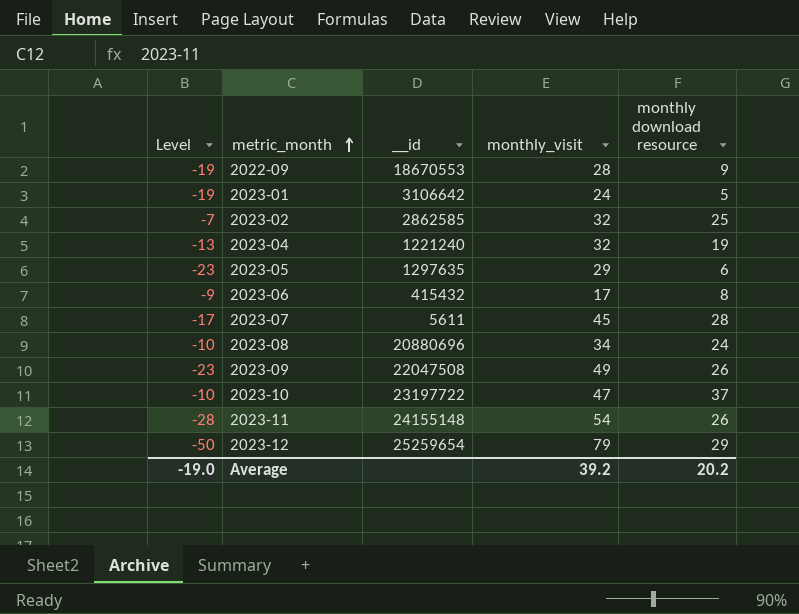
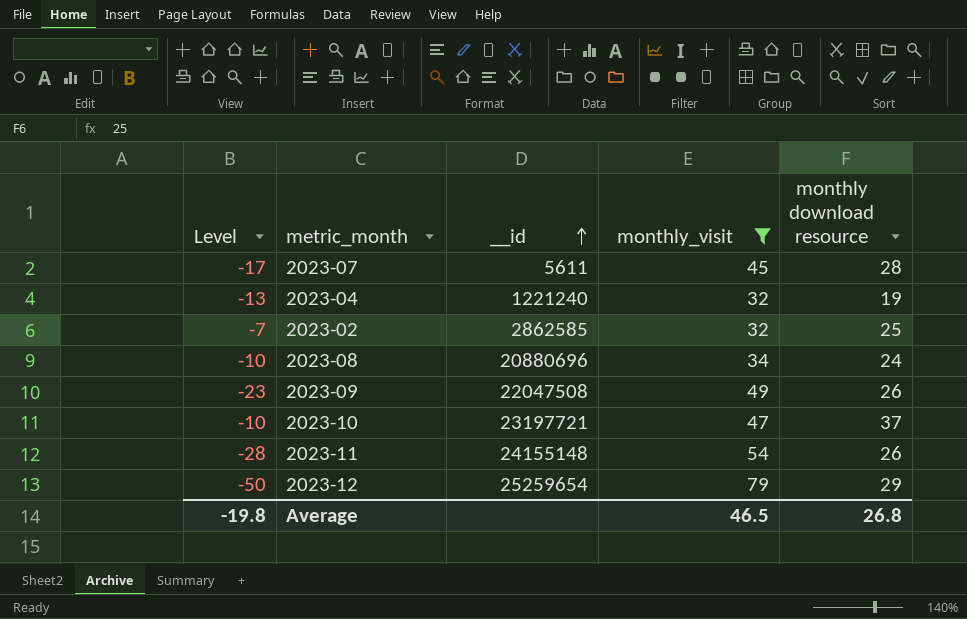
filter: none -> monthly_visit >= 32
row order: metric_month ascending -> __id ascending
2023-10 | __id: 23197722 -> 23197721
Average | Level: -19.0 -> -19.8
Average | monthly_visit: 39.2 -> 46.5
Average | monthly download resource: 20.2 -> 26.8

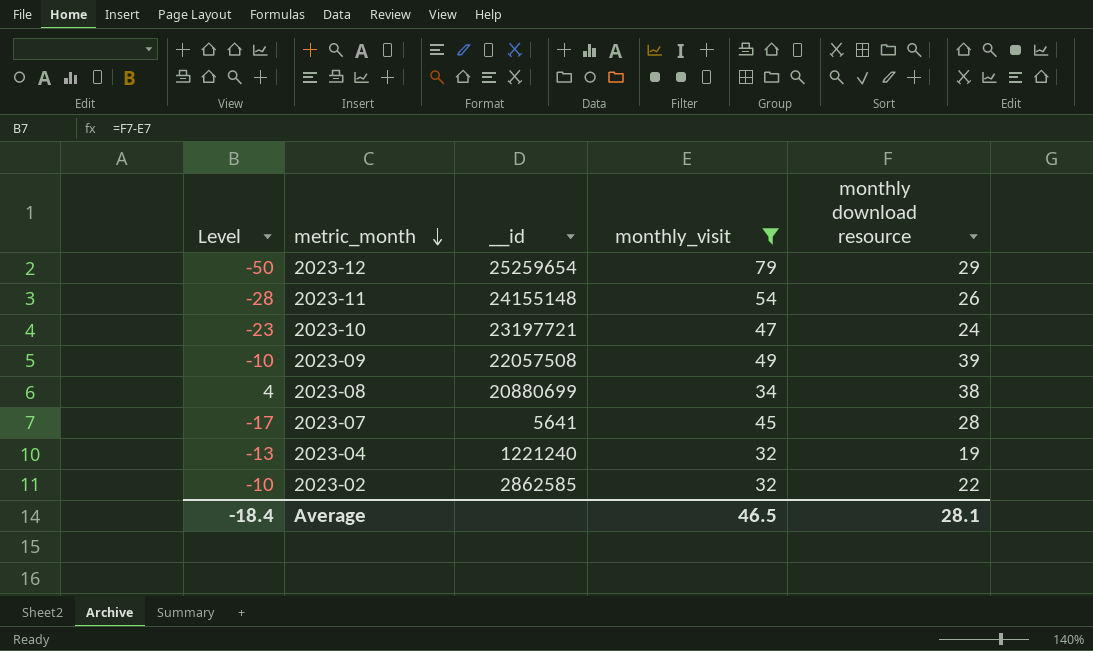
row order: __id ascending -> metric_month descending
2023-10 | Level: -10 -> -23
2023-10 | monthly download resource: 37 -> 24
2023-09 | Level: -23 -> -10
2023-09 | __id: 22047508 -> 22057508
2023-09 | monthly download resource: 26 -> 39
2023-08 | Level: -10 -> 4
2023-08 | __id: 20880696 -> 20880699
2023-08 | monthly download resource: 24 -> 38
2023-07 | __id: 5611 -> 5641
2023-02 | Level: -7 -> -10
2023-02 | monthly download resource: 25 -> 22
Average | Level: -19.8 -> -18.4
Average | monthly download resource: 26.8 -> 28.1

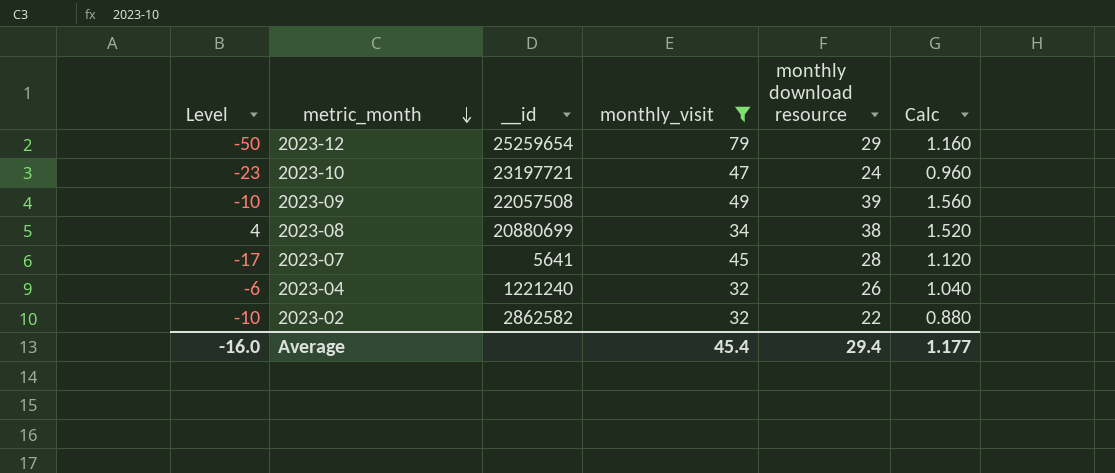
column Calc | formula: none -> [monthly download resource] * 0.04
row 2023-11: -28 | 24155148 | 54 | 26 -> none
2023-04 | Level: -13 -> -6
2023-04 | monthly download resource: 19 -> 26
2023-02 | __id: 2862585 -> 2862582
Average | Level: -18.4 -> -16.0
Average | monthly_visit: 46.5 -> 45.4
Average | monthly download resource: 28.1 -> 29.4

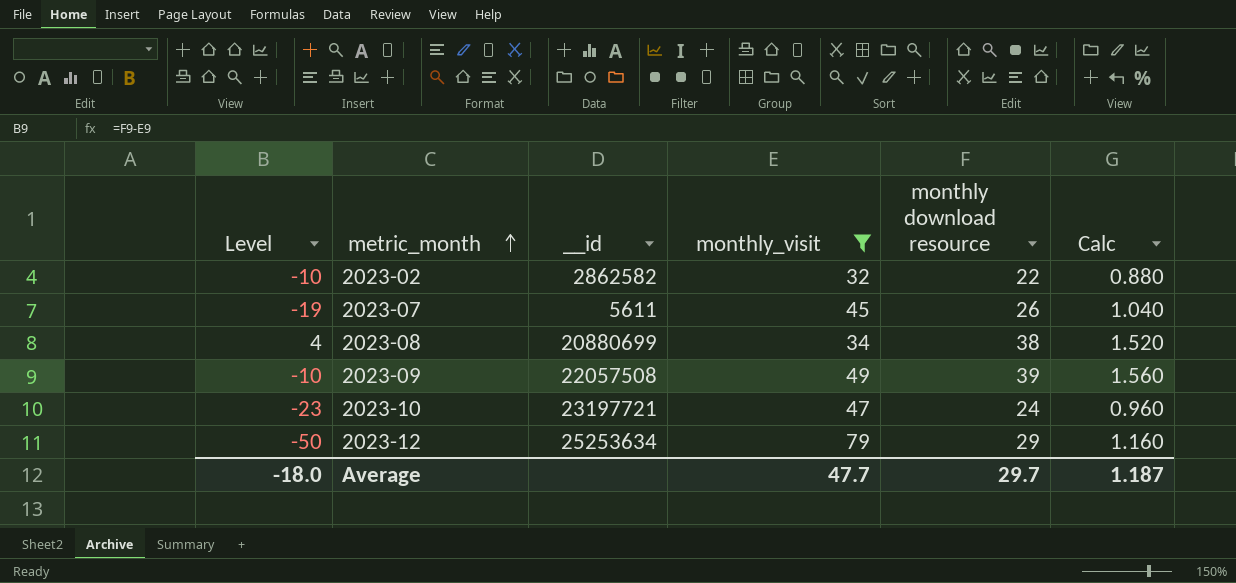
row order: metric_month descending -> metric_month ascending
row 2023-04: -6 | 1221240 | 32 | 26 | 1.040 -> none
2023-07 | Level: -17 -> -19
2023-07 | __id: 5641 -> 5611
2023-07 | monthly download resource: 28 -> 26
2023-07 | Calc: 1.120 -> 1.040
2023-12 | __id: 25259654 -> 25253634
Average | Level: -16.0 -> -18.0
Average | monthly_visit: 45.4 -> 47.7
Average | monthly download resource: 29.4 -> 29.7
Average | Calc: 1.177 -> 1.187

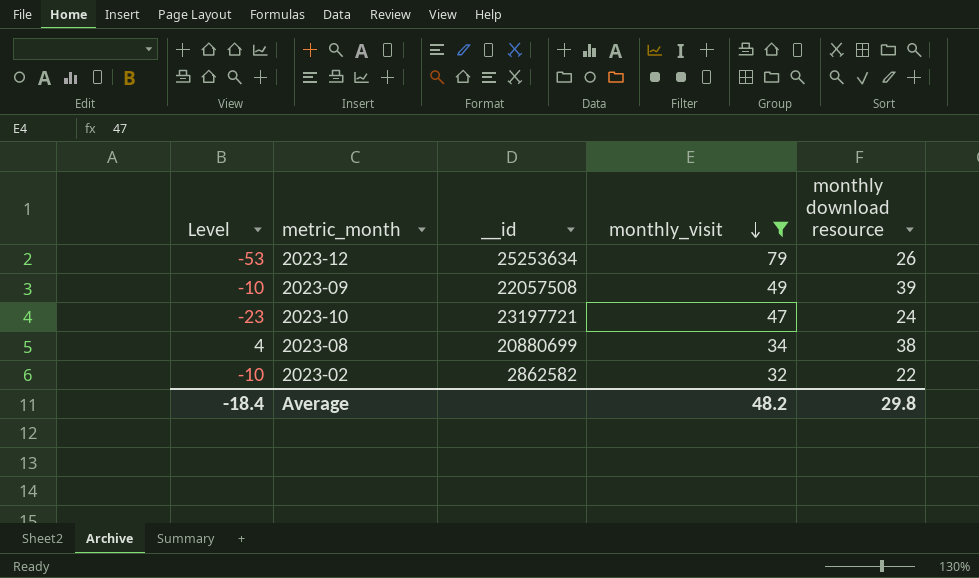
row order: metric_month ascending -> monthly_visit descending
column Calc | formula: [monthly download resource] * 0.04 -> none
row 2023-07: -19 | 5611 | 45 | 26 | 1.040 -> none
2023-12 | Level: -50 -> -53
2023-12 | monthly download resource: 29 -> 26
Average | Level: -18.0 -> -18.4
Average | monthly_visit: 47.7 -> 48.2
Average | monthly download resource: 29.7 -> 29.8

